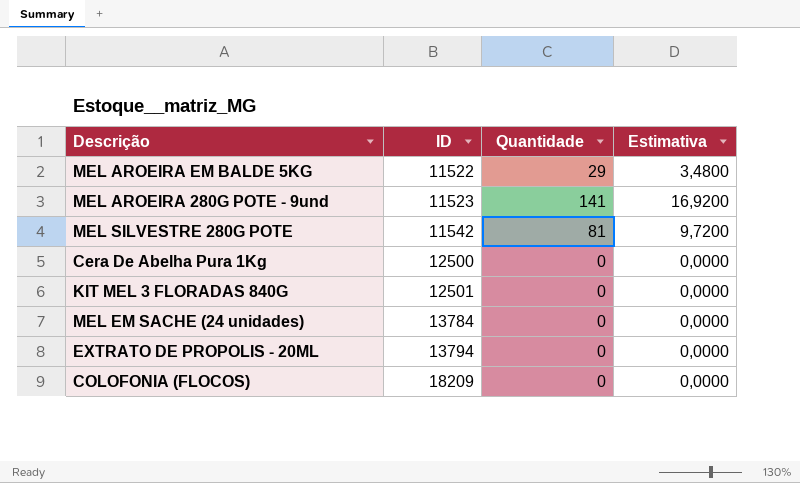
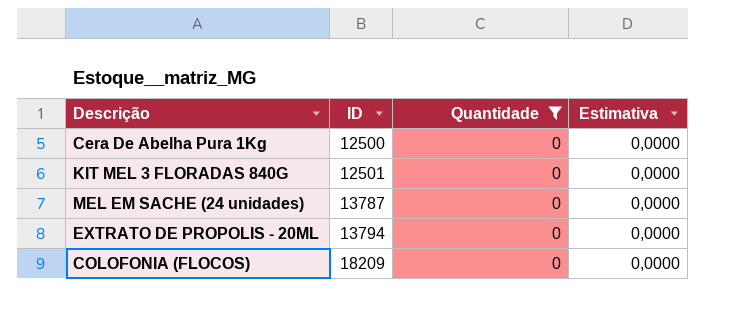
filter: none -> Quantidade = 0
MEL EM SACHE (24 unidades) | ID: 13784 -> 13787

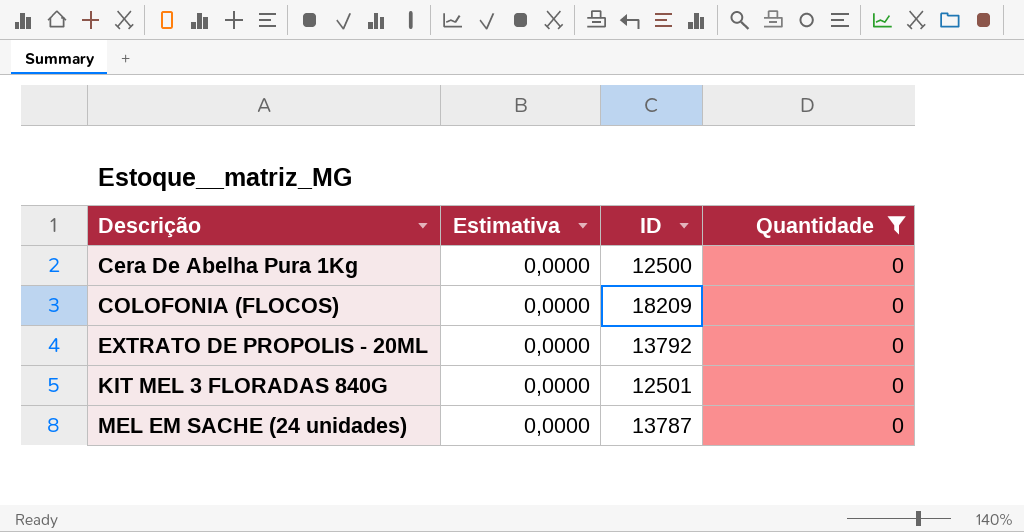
row order: ID ascending -> Descrição ascending
column Estimativa | position: 4 -> 2
EXTRATO DE PROPOLIS - 20ML | ID: 13794 -> 13792

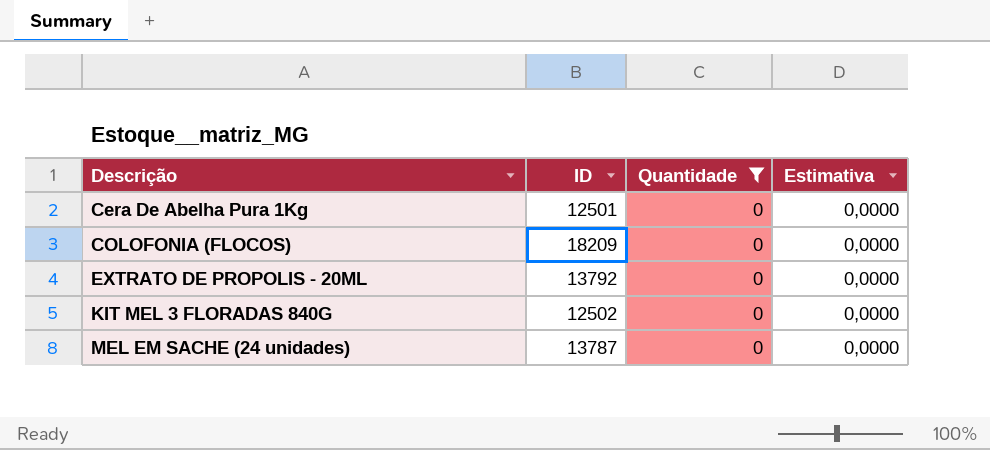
column Estimativa | position: 2 -> 4
Cera De Abelha Pura 1Kg | ID: 12500 -> 12501
KIT MEL 3 FLORADAS 840G | ID: 12501 -> 12502

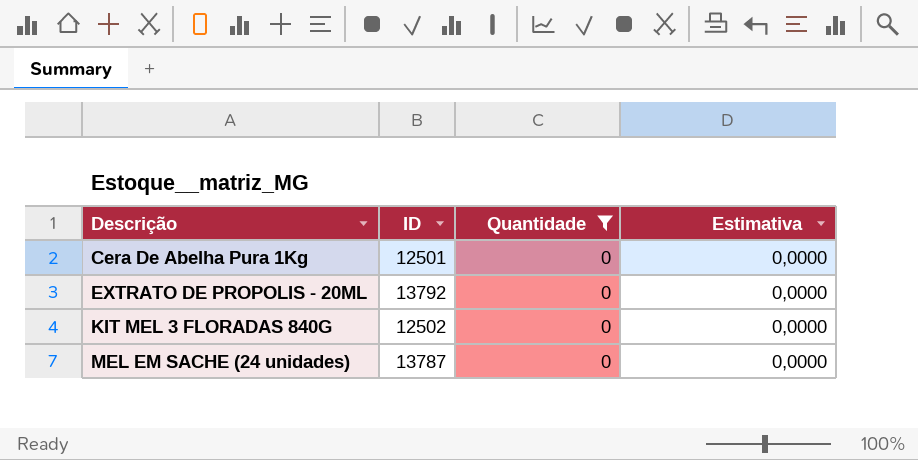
row COLOFONIA (FLOCOS): 18209 | 0 | 0,0000 -> none

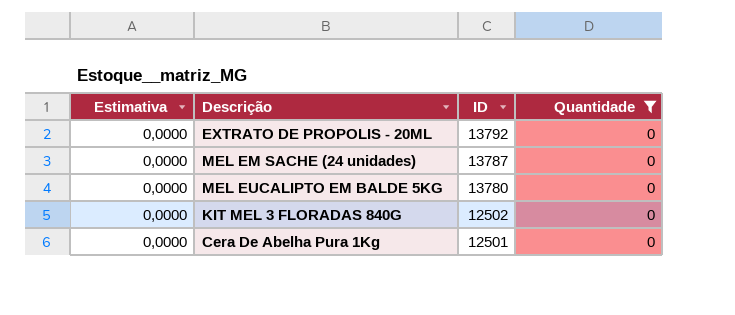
row order: Descrição ascending -> ID descending
column Estimativa | position: 4 -> 1
row MEL EUCALIPTO EM BALDE 5KG: none -> 0,0000 | 13780 | 0

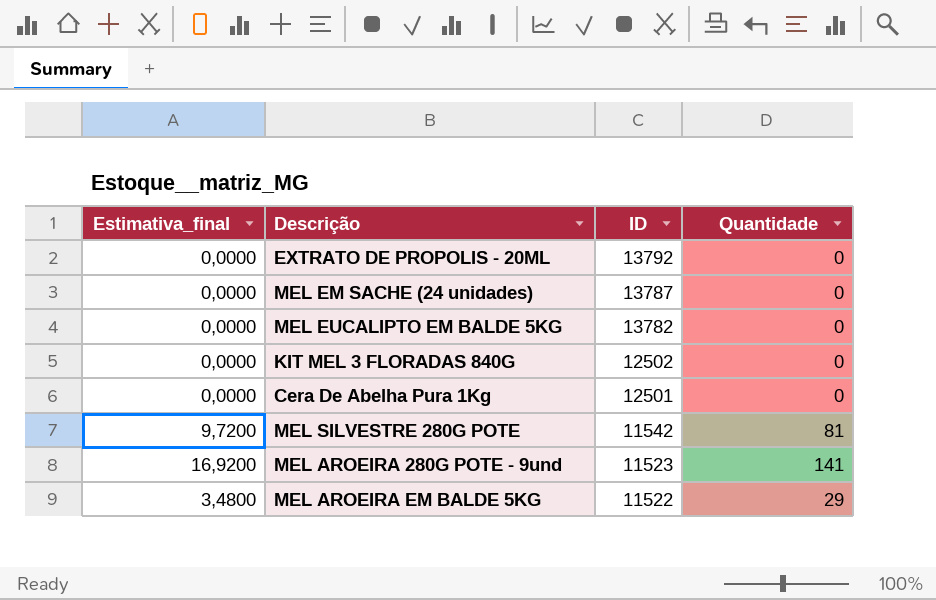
filter: Quantidade = 0 -> none
column name: Estimativa -> Estimativa_final
MEL EUCALIPTO EM BALDE 5KG | ID: 13780 -> 13782

